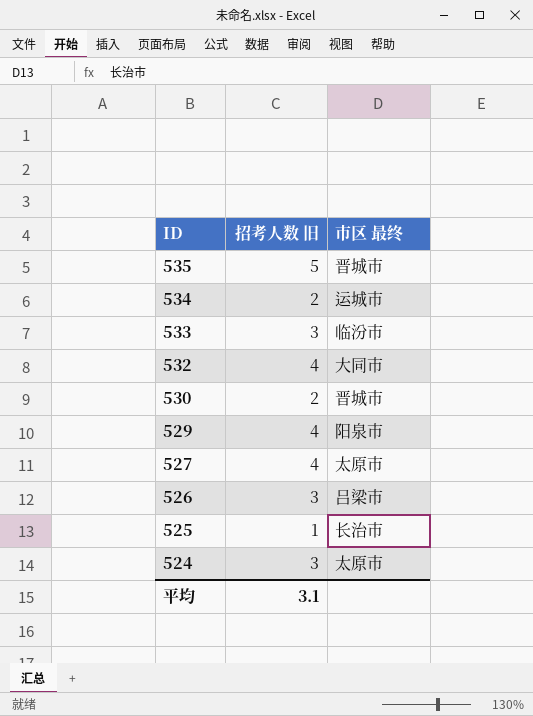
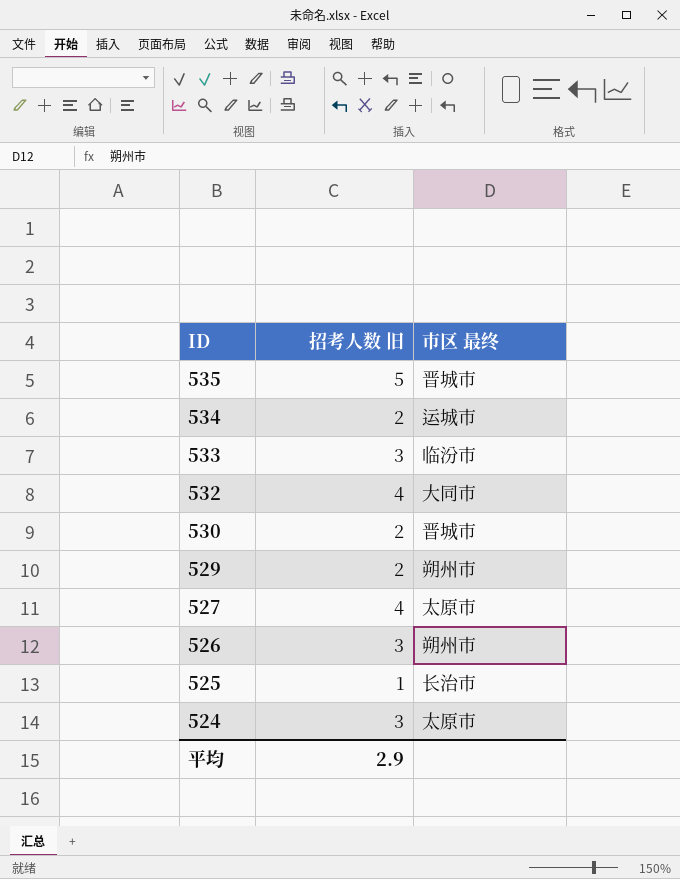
529 | 招考人数 旧: 4 -> 2
529 | 市区 最终: 阳泉市 -> 朔州市
526 | 市区 最终: 吕梁市 -> 朔州市
平均 | 招考人数 旧: 3.1 -> 2.9

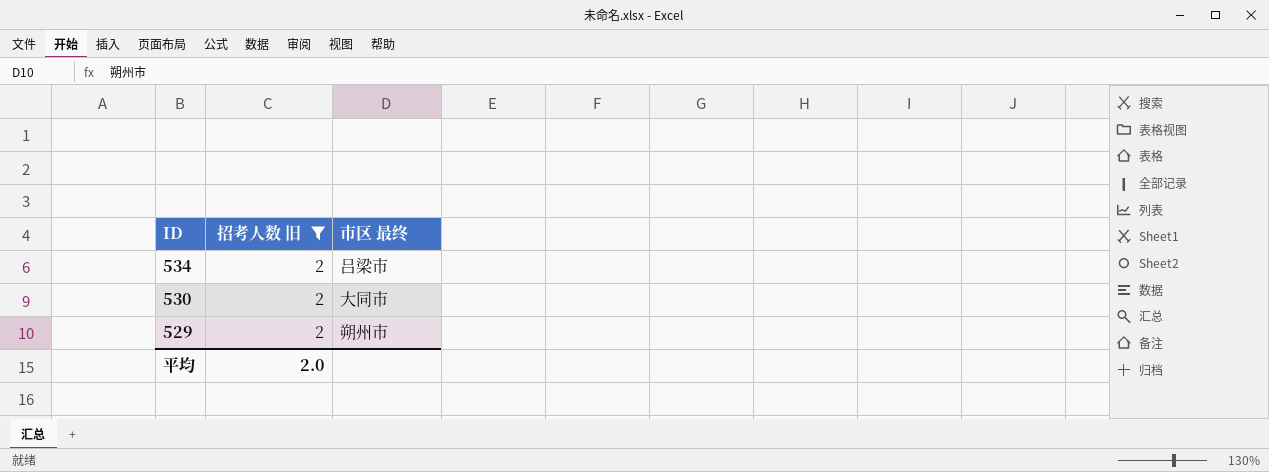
filter: none -> 招考人数 旧 = 2
534 | 市区 最终: 运城市 -> 吕梁市
530 | 市区 最终: 晋城市 -> 大同市
平均 | 招考人数 旧: 2.9 -> 2.0

